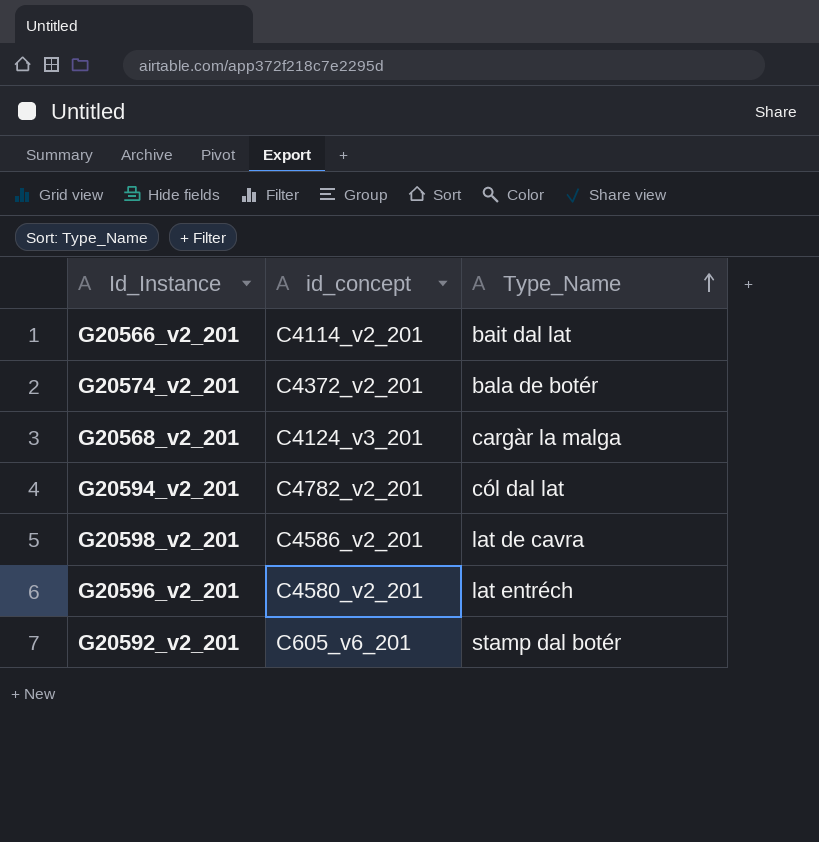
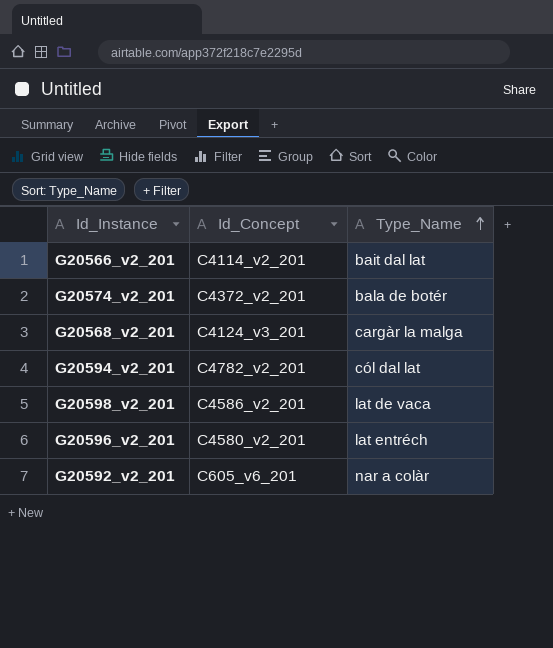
column name: id_concept -> Id_Concept
G20598_v2_201 | Type_Name: lat de cavra -> lat de vaca
G20592_v2_201 | Type_Name: stamp dal botér -> nar a colàr

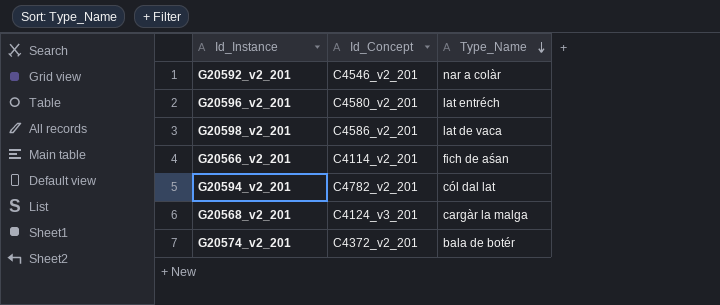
row order: Type_Name ascending -> Type_Name descending
G20592_v2_201 | Id_Concept: C605_v6_201 -> C4546_v2_201
G20566_v2_201 | Type_Name: bait dal lat -> fich de aśan

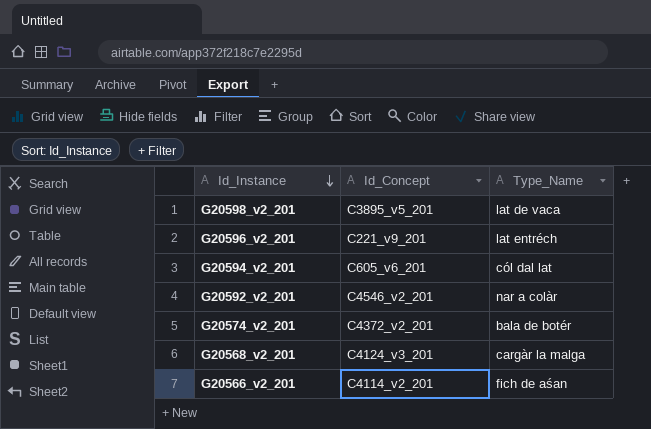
row order: Type_Name descending -> Id_Instance descending
G20598_v2_201 | Id_Concept: C4586_v2_201 -> C3895_v5_201
G20596_v2_201 | Id_Concept: C4580_v2_201 -> C221_v9_201
G20594_v2_201 | Id_Concept: C4782_v2_201 -> C605_v6_201

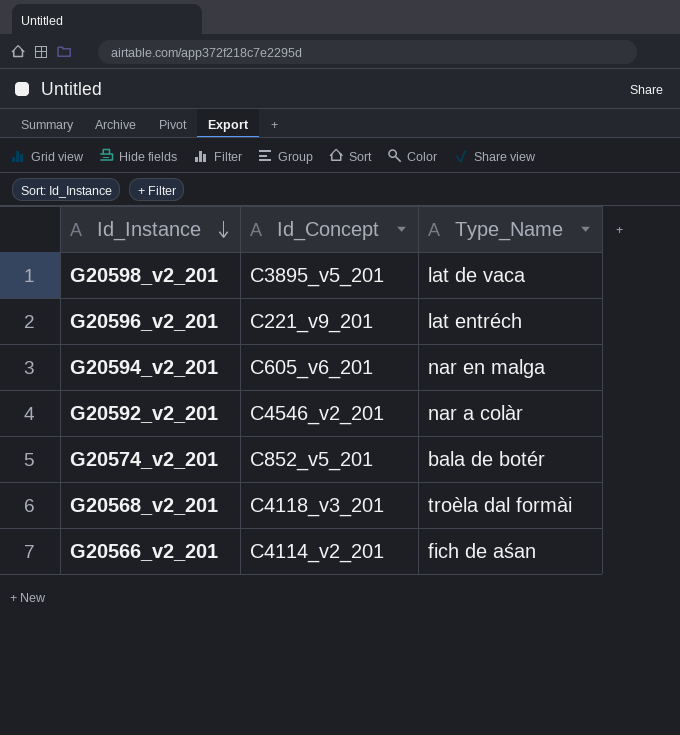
G20594_v2_201 | Type_Name: cól dal lat -> nar en malga
G20574_v2_201 | Id_Concept: C4372_v2_201 -> C852_v5_201
G20568_v2_201 | Id_Concept: C4124_v3_201 -> C4118_v3_201
G20568_v2_201 | Type_Name: cargàr la malga -> troèla dal formài

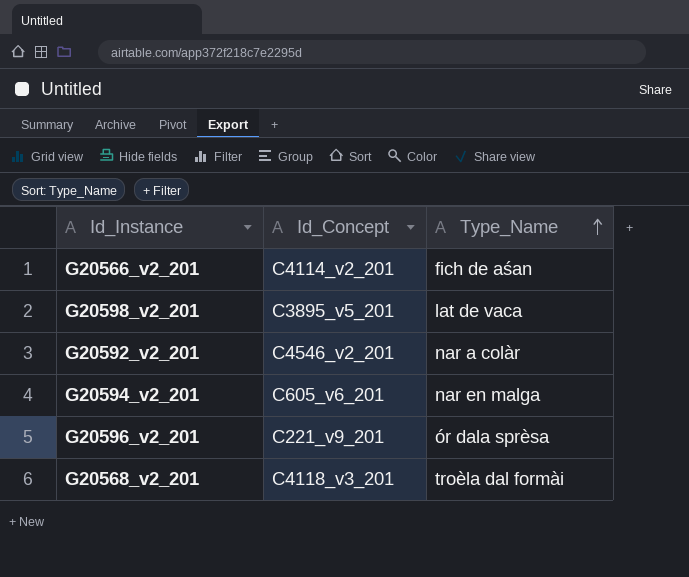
row order: Id_Instance descending -> Type_Name ascending
row G20574_v2_201: C852_v5_201 | bala de botér -> none
G20596_v2_201 | Type_Name: lat entréch -> ór dala sprèsa

